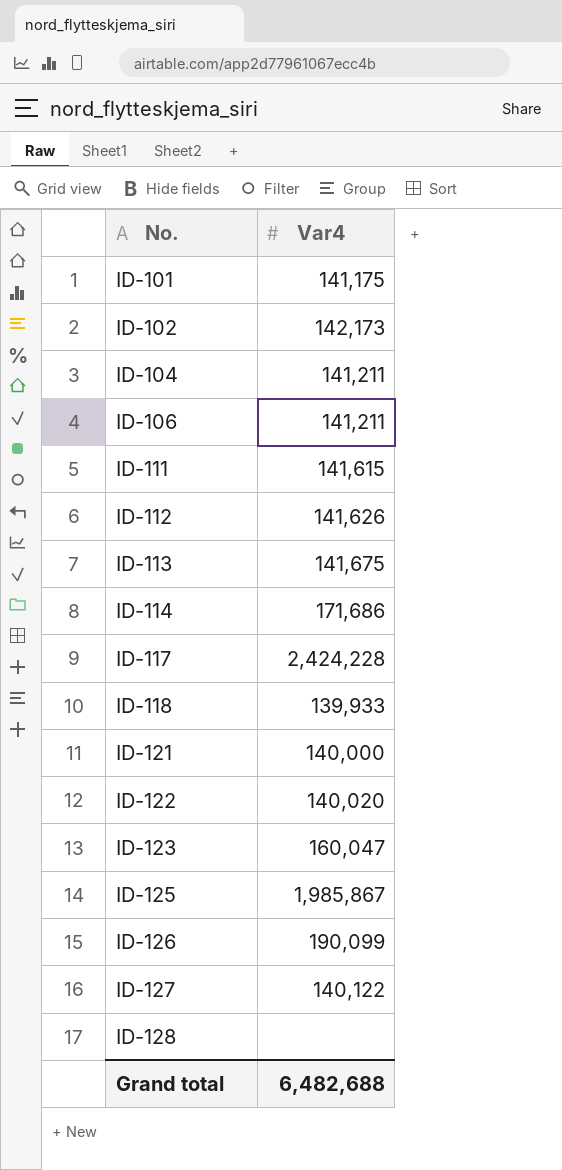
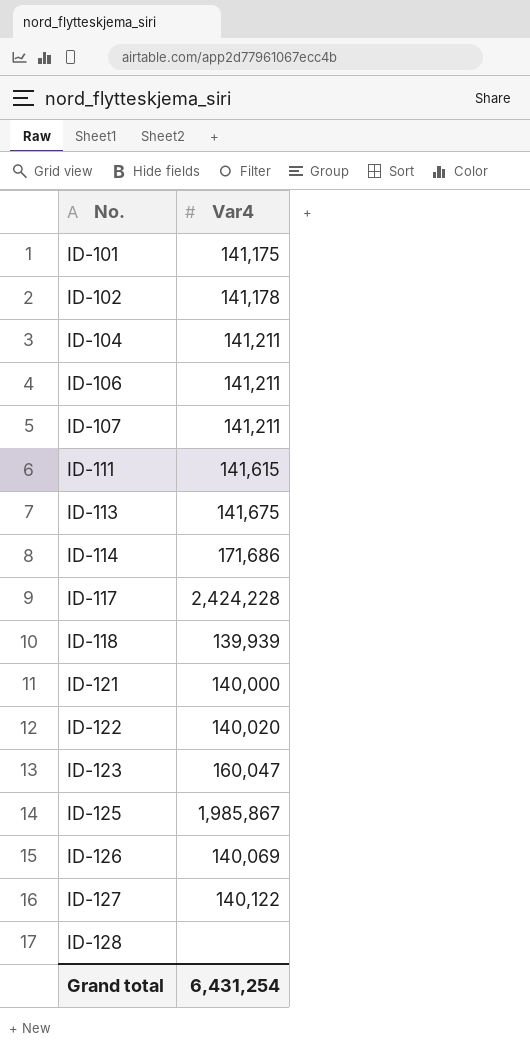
row ID-112: 141,626 -> none
ID-102 | Var4: 142,173 -> 141,178
row ID-107: none -> 141,211
ID-118 | Var4: 139,933 -> 139,939
ID-126 | Var4: 190,099 -> 140,069
Grand total | Var4: 6,482,688 -> 6,431,254

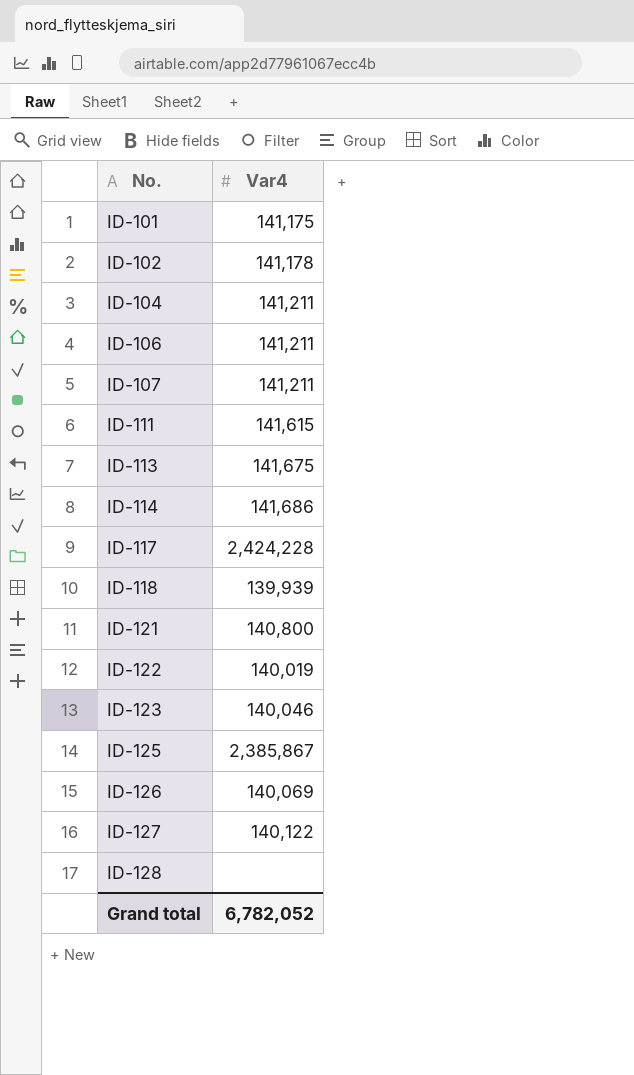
ID-114 | Var4: 171,686 -> 141,686
ID-121 | Var4: 140,000 -> 140,800
ID-122 | Var4: 140,020 -> 140,019
ID-123 | Var4: 160,047 -> 140,046
ID-125 | Var4: 1,985,867 -> 2,385,867
Grand total | Var4: 6,431,254 -> 6,782,052

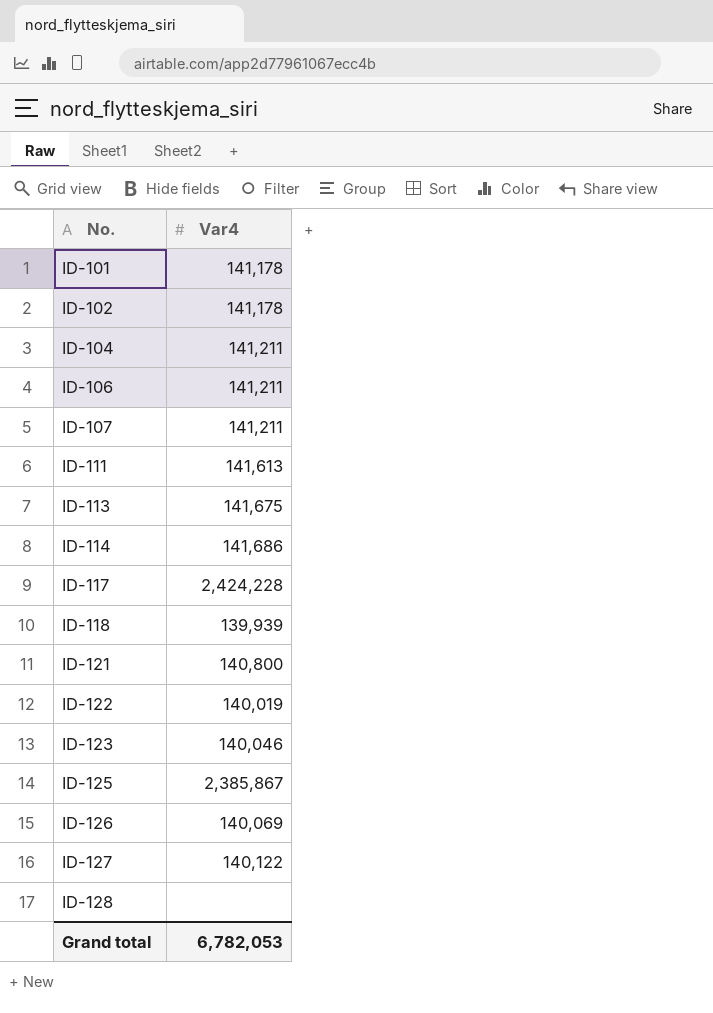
ID-101 | Var4: 141,175 -> 141,178
ID-111 | Var4: 141,615 -> 141,613
Grand total | Var4: 6,782,052 -> 6,782,053

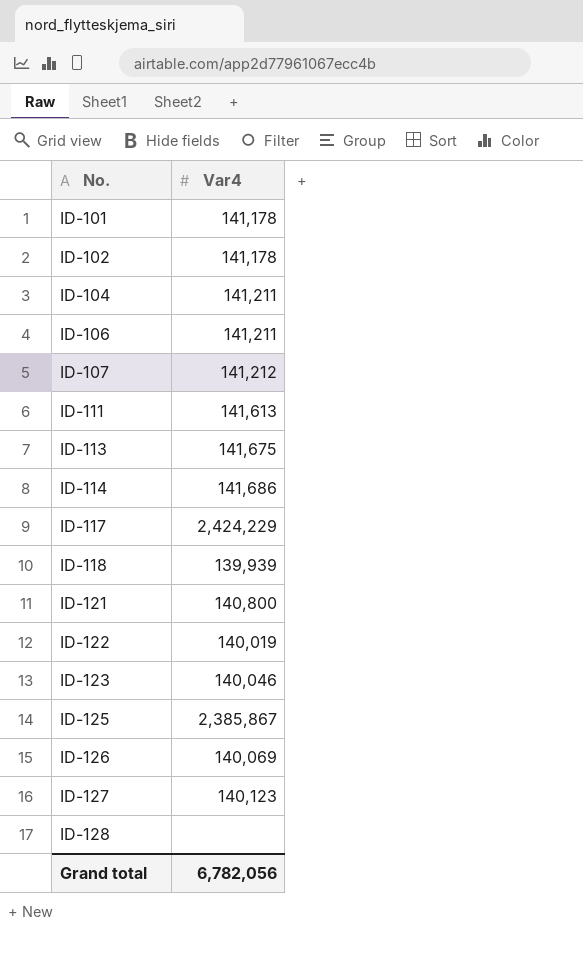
ID-107 | Var4: 141,211 -> 141,212
ID-117 | Var4: 2,424,228 -> 2,424,229
ID-127 | Var4: 140,122 -> 140,123
Grand total | Var4: 6,782,053 -> 6,782,056

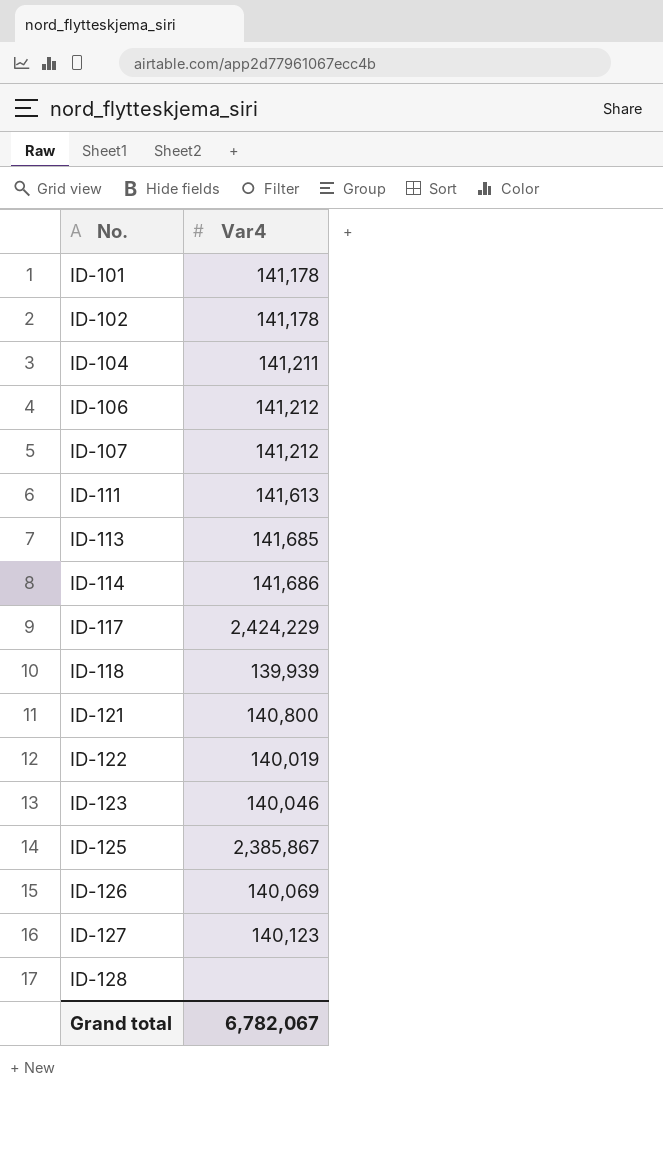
ID-106 | Var4: 141,211 -> 141,212
ID-113 | Var4: 141,675 -> 141,685
Grand total | Var4: 6,782,056 -> 6,782,067

